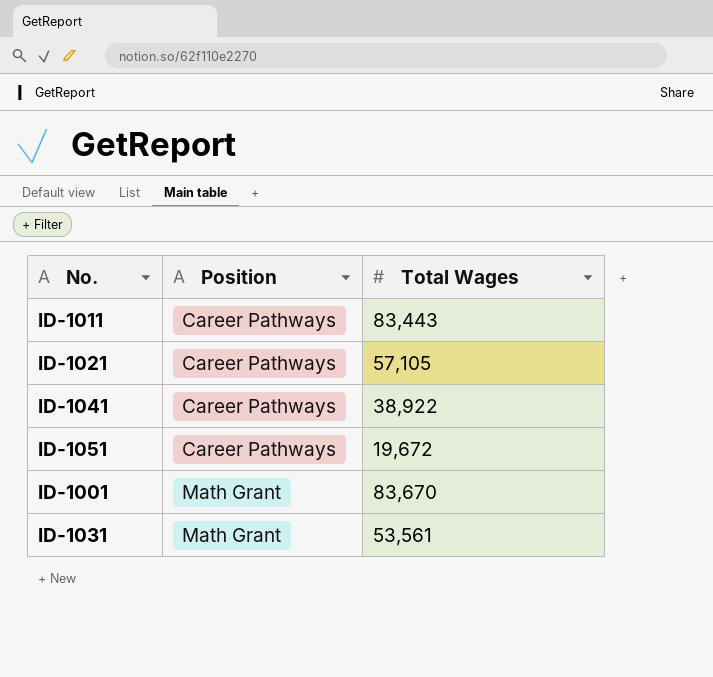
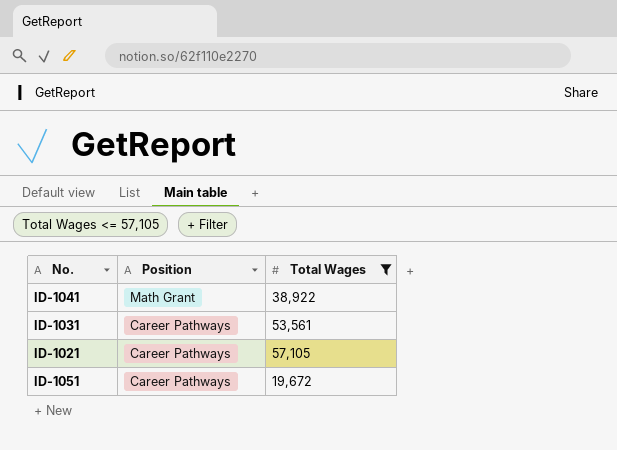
filter: none -> Total Wages <= 57,105
row order: Position ascending -> Position descending
ID-1041 | Position: Career Pathways -> Math Grant
ID-1031 | Position: Math Grant -> Career Pathways

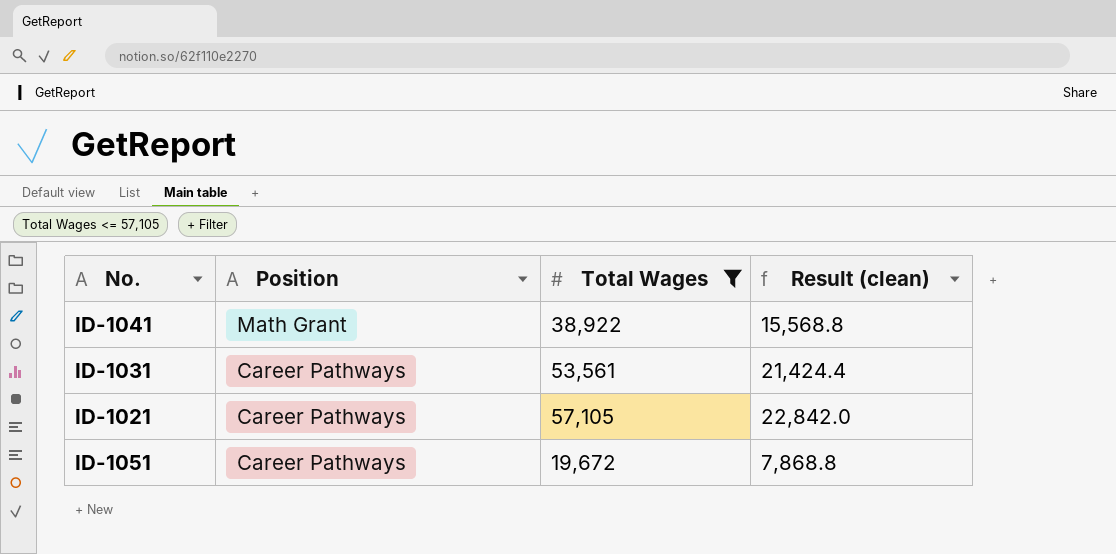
column Result (clean) | formula: none -> [Total Wages] * 0.4

